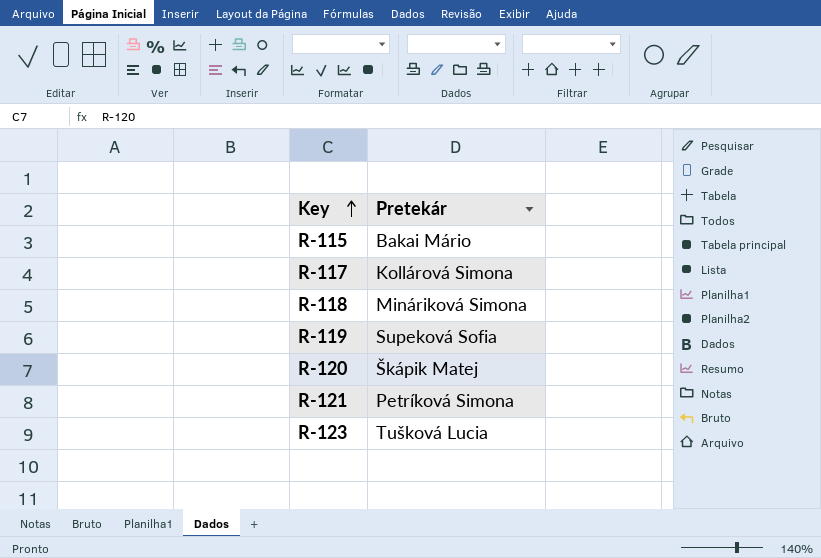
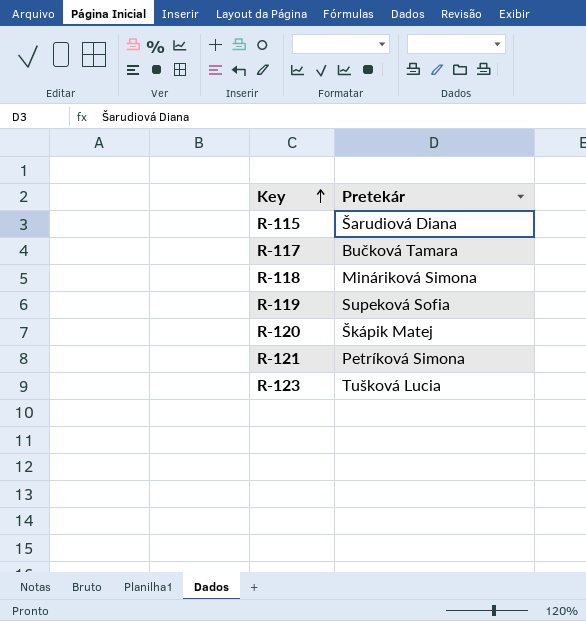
R-115 | Pretekár: Bakai Mário -> Šarudiová Diana
R-117 | Pretekár: Kollárová Simona -> Bučková Tamara

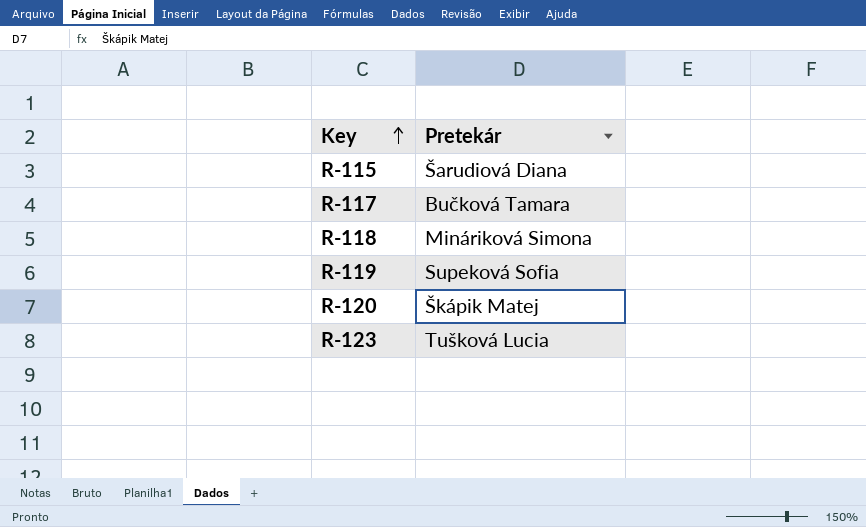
row R-121: Petríková Simona -> none

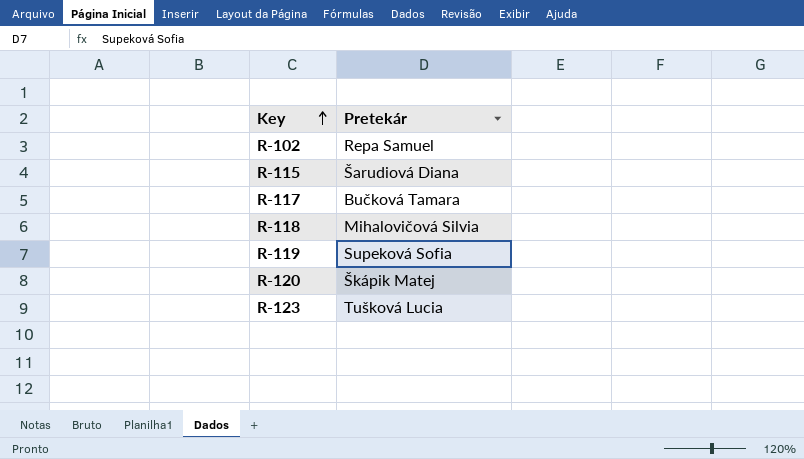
row R-102: none -> Repa Samuel
R-118 | Pretekár: Mináriková Simona -> Mihalovičová Silvia

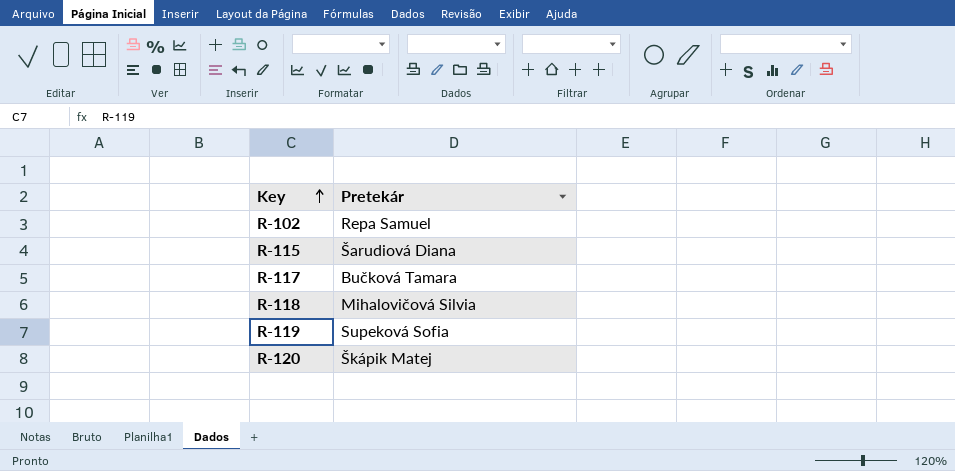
row R-123: Tušková Lucia -> none

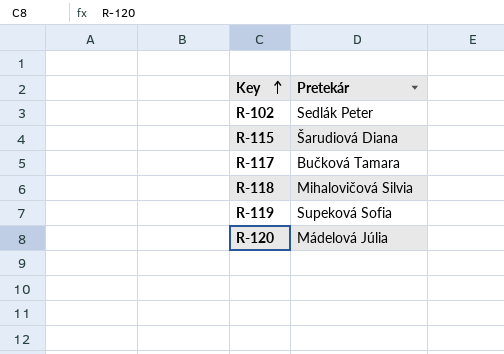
R-102 | Pretekár: Repa Samuel -> Sedlák Peter
R-120 | Pretekár: Škápik Matej -> Mádelová Júlia

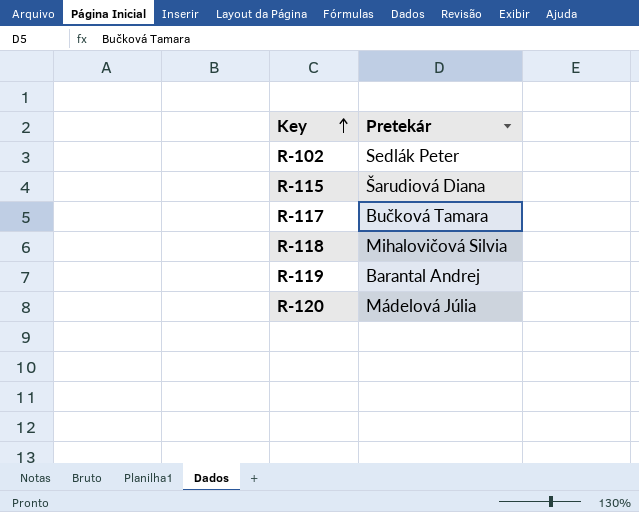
R-119 | Pretekár: Supeková Sofia -> Barantal Andrej

